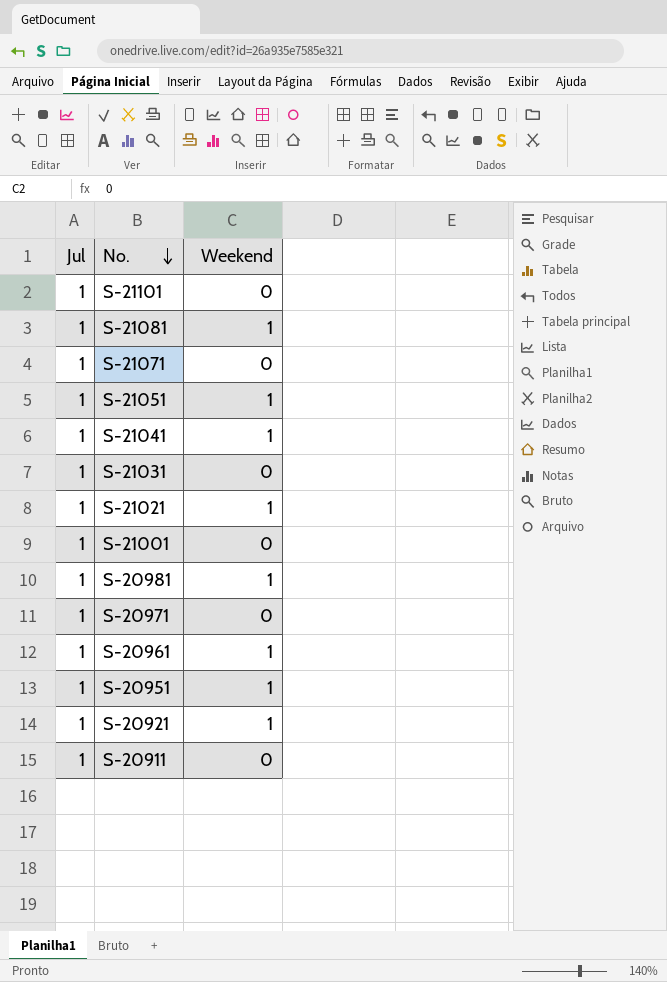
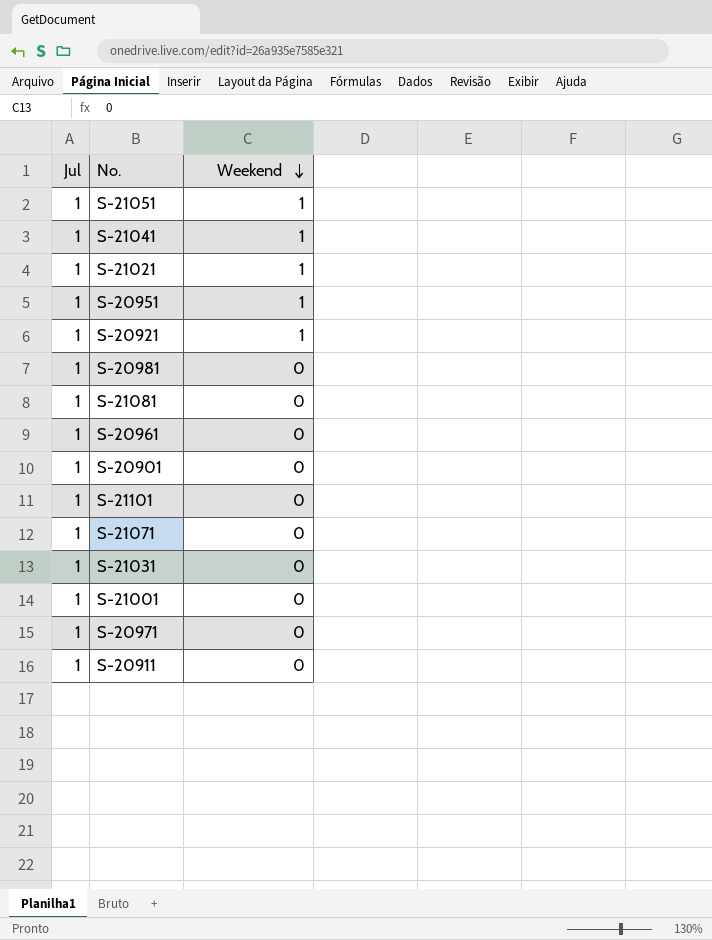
row order: No. descending -> Weekend descending
S-20981 | Weekend: 1 -> 0
S-21081 | Weekend: 1 -> 0
S-20961 | Weekend: 1 -> 0
row S-20901: none -> 1 | 0

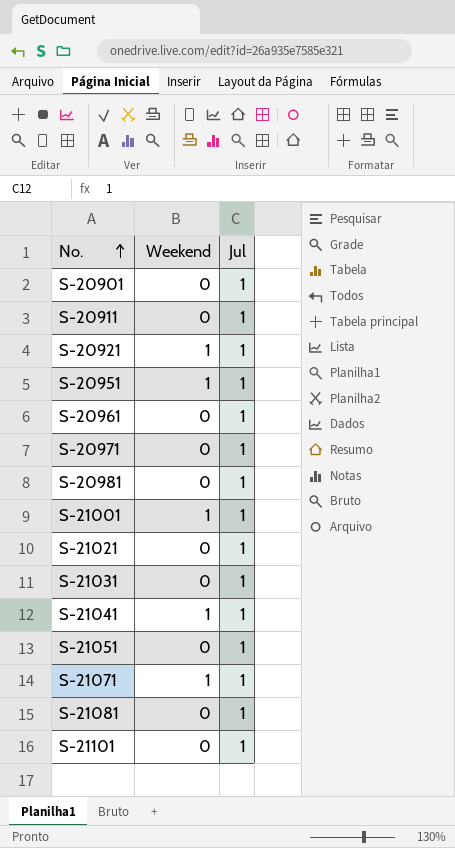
row order: Weekend descending -> No. ascending
column Jul | position: 1 -> 3
S-21001 | Weekend: 0 -> 1
S-21021 | Weekend: 1 -> 0
S-21051 | Weekend: 1 -> 0
S-21071 | Weekend: 0 -> 1

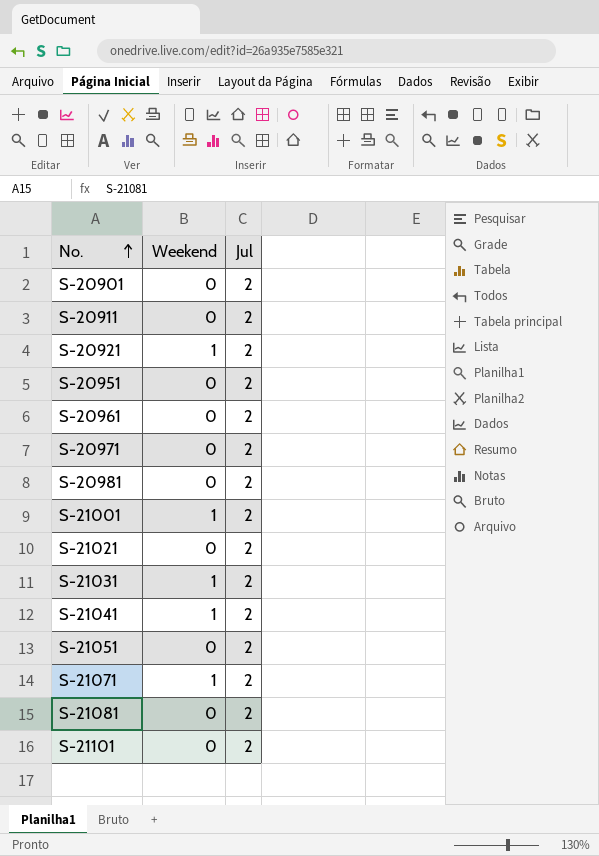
S-20901 | Jul: 1 -> 2
S-20911 | Jul: 1 -> 2
S-20921 | Jul: 1 -> 2
S-20951 | Weekend: 1 -> 0
S-20951 | Jul: 1 -> 2
S-20961 | Jul: 1 -> 2
S-20971 | Jul: 1 -> 2
S-20981 | Jul: 1 -> 2
S-21001 | Jul: 1 -> 2
S-21021 | Jul: 1 -> 2
S-21031 | Weekend: 0 -> 1
S-21031 | Jul: 1 -> 2
S-21041 | Jul: 1 -> 2
S-21051 | Jul: 1 -> 2
S-21071 | Jul: 1 -> 2
S-21081 | Jul: 1 -> 2
S-21101 | Jul: 1 -> 2

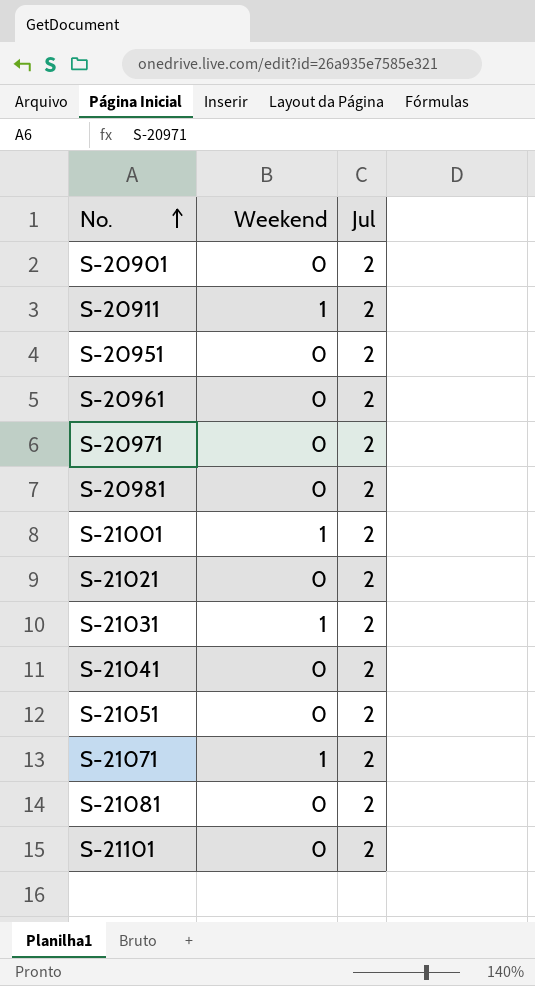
row S-20921: 1 | 2 -> none
S-20911 | Weekend: 0 -> 1
S-21041 | Weekend: 1 -> 0

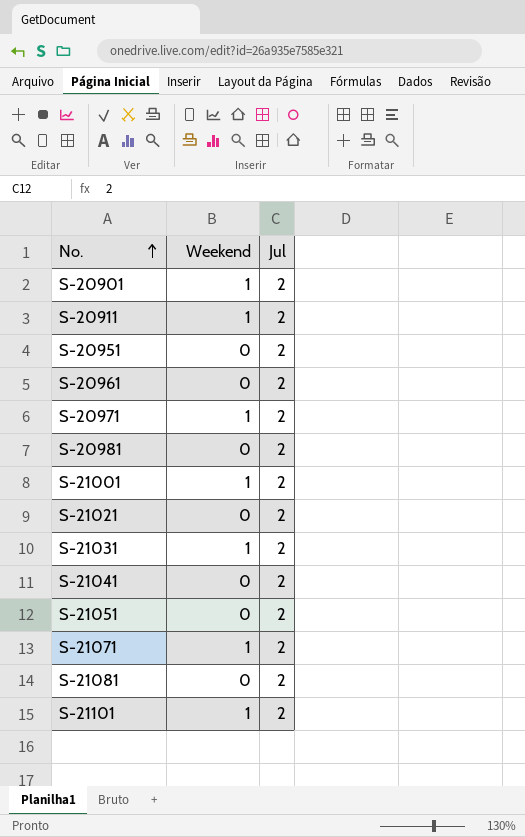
S-20901 | Weekend: 0 -> 1
S-20971 | Weekend: 0 -> 1
S-21101 | Weekend: 0 -> 1

